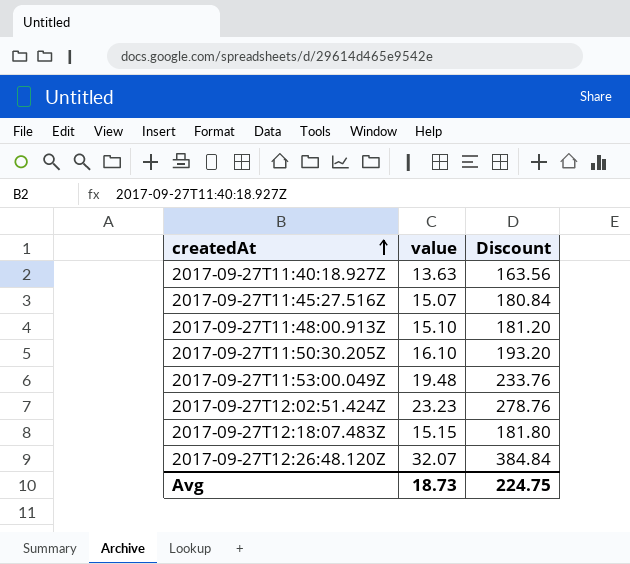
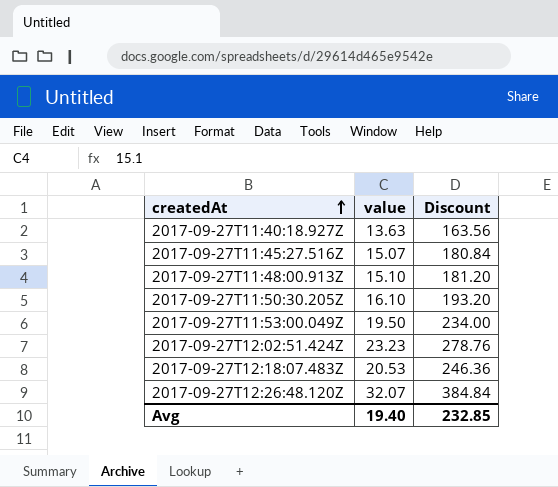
2017-09-27T11:53:00.049Z | value: 19.48 -> 19.50
2017-09-27T11:53:00.049Z | Discount: 233.76 -> 234.00
2017-09-27T12:18:07.483Z | value: 15.15 -> 20.53
2017-09-27T12:18:07.483Z | Discount: 181.80 -> 246.36
Avg | value: 18.73 -> 19.40
Avg | Discount: 224.75 -> 232.85

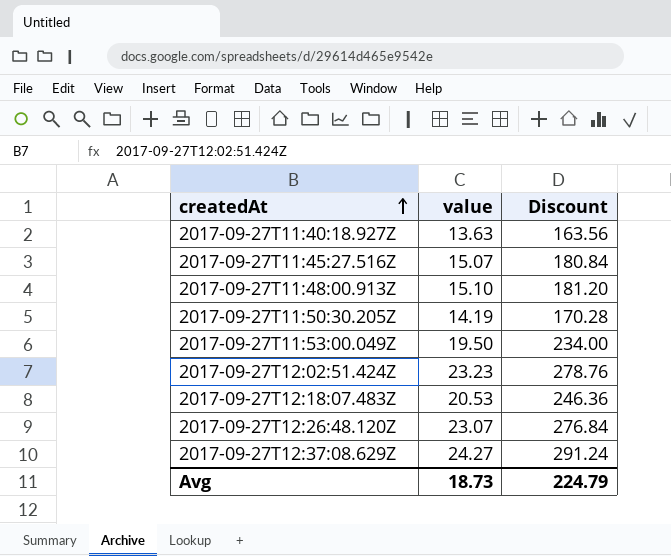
2017-09-27T11:50:30.205Z | value: 16.10 -> 14.19
2017-09-27T11:50:30.205Z | Discount: 193.20 -> 170.28
2017-09-27T12:26:48.120Z | value: 32.07 -> 23.07
2017-09-27T12:26:48.120Z | Discount: 384.84 -> 276.84
row 2017-09-27T12:37:08.629Z: none -> 24.27 | 291.24
Avg | value: 19.40 -> 18.73
Avg | Discount: 232.85 -> 224.79

